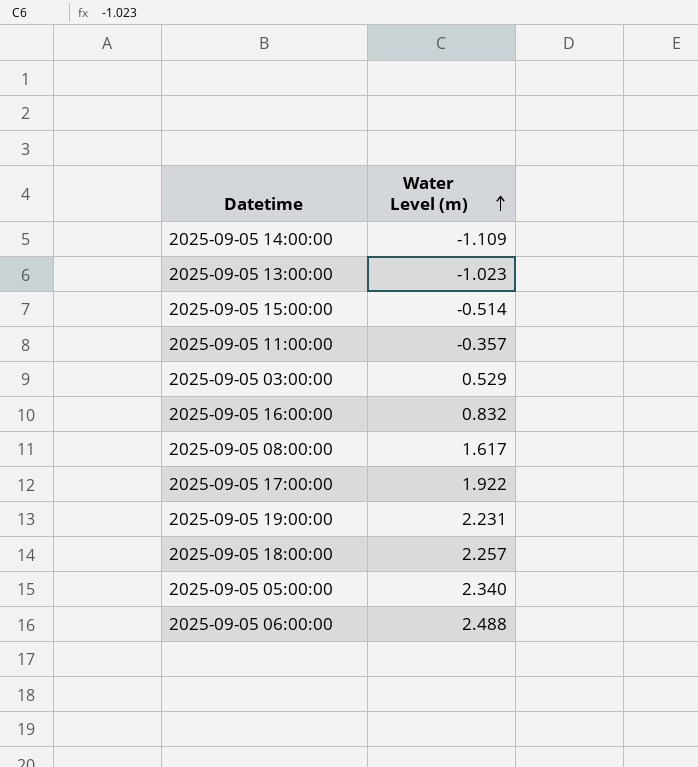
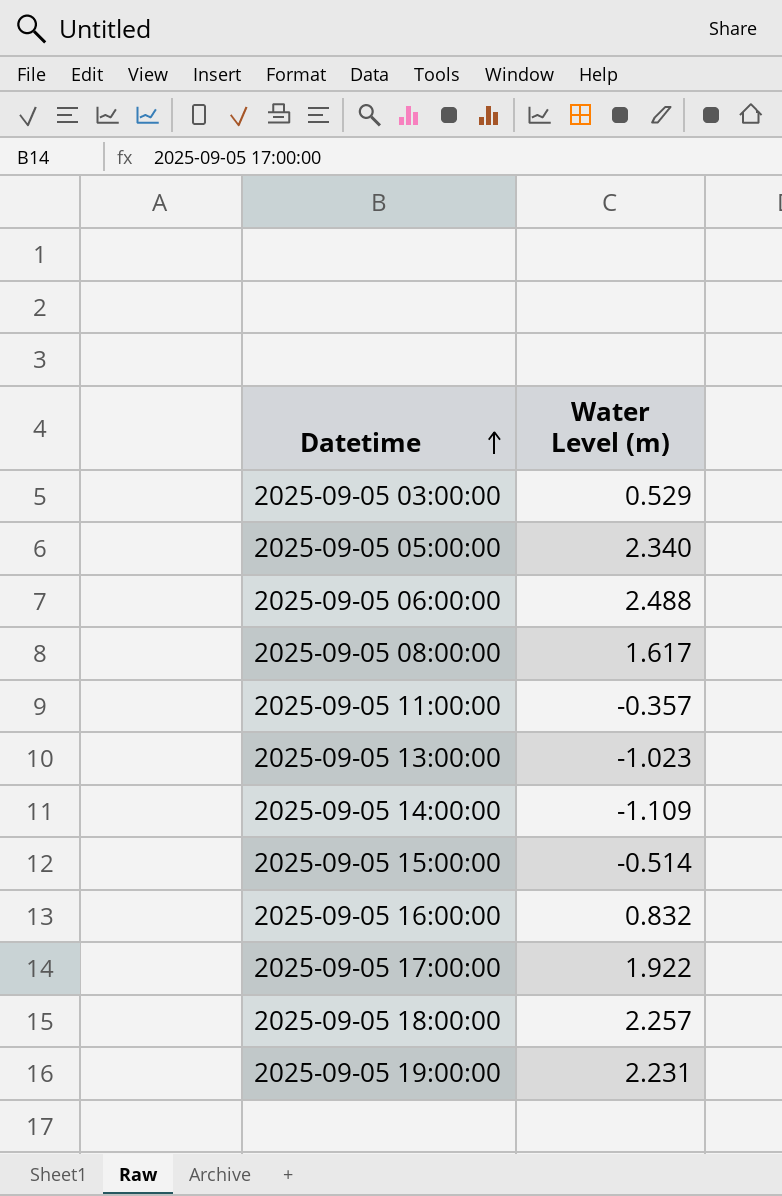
row order: Water Level (m) ascending -> Datetime ascending

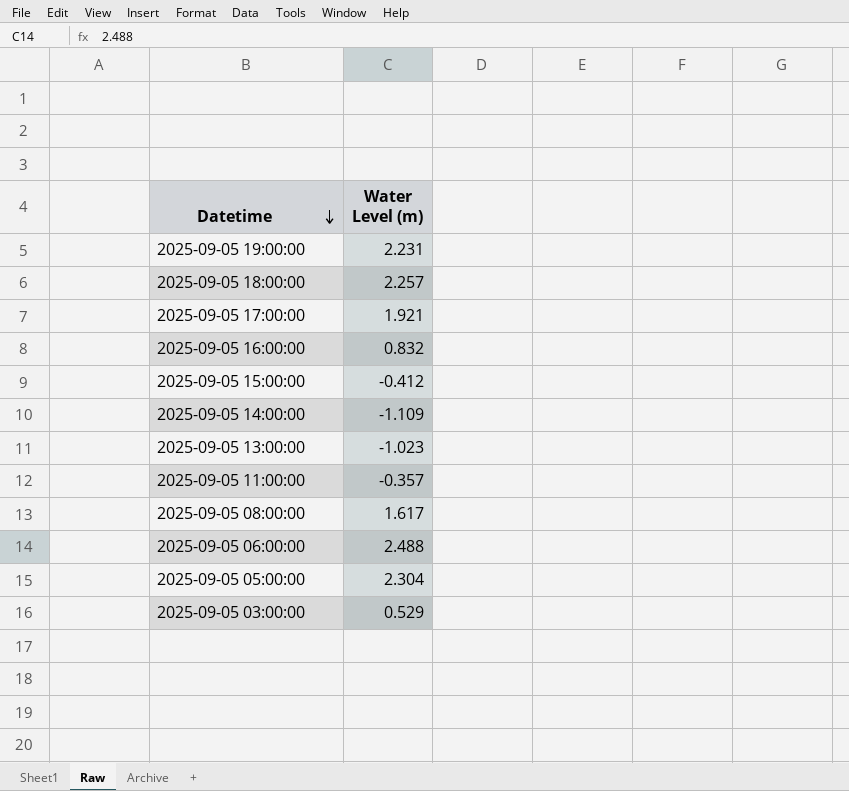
row order: Datetime ascending -> Datetime descending
2025-09-05 17:00:00 | Water Level (m): 1.922 -> 1.921
2025-09-05 15:00:00 | Water Level (m): -0.514 -> -0.412
2025-09-05 05:00:00 | Water Level (m): 2.340 -> 2.304

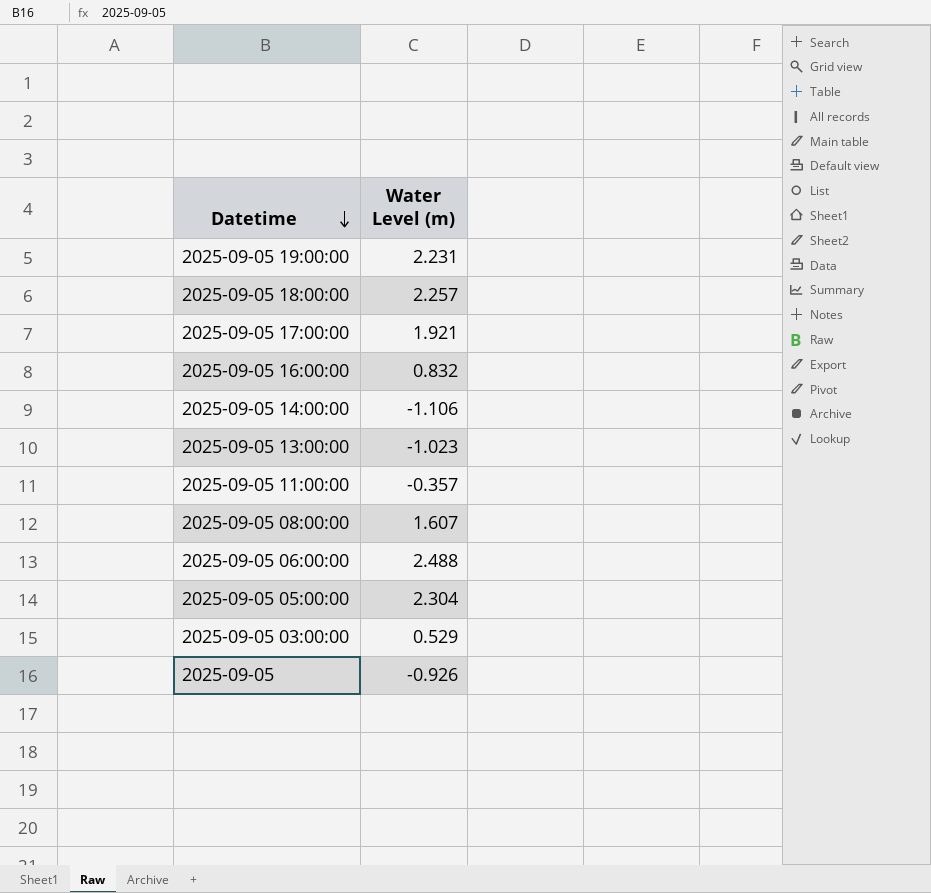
row 2025-09-05 15:00:00: -0.412 -> none
2025-09-05 14:00:00 | Water Level (m): -1.109 -> -1.106
2025-09-05 08:00:00 | Water Level (m): 1.617 -> 1.607
row 2025-09-05: none -> -0.926

